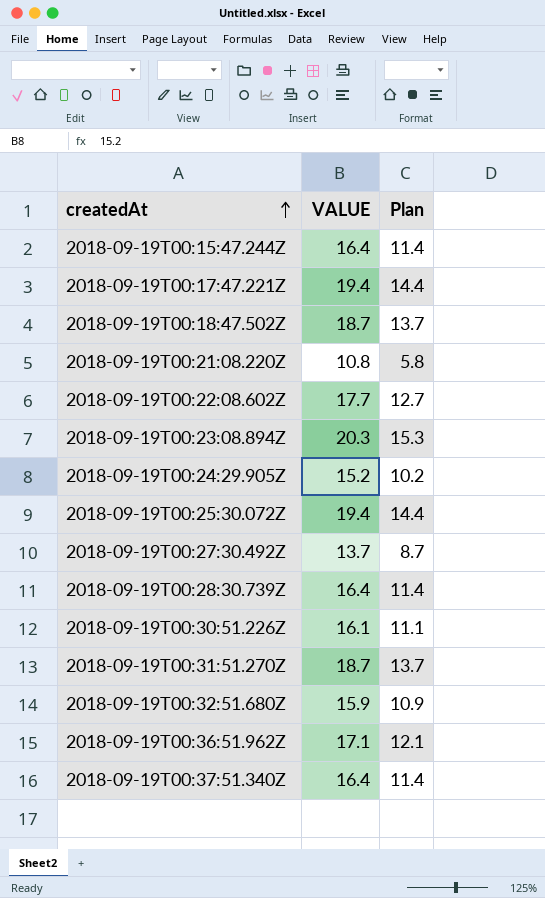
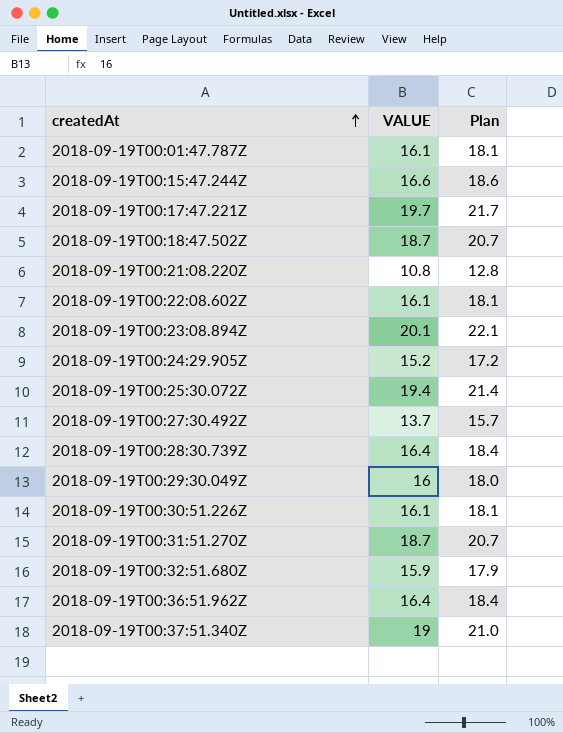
column Plan | formula: [VALUE] - 5 -> [VALUE] + 2
row 2018-09-19T00:01:47.787Z: none -> 16.1 | 18.1
2018-09-19T00:15:47.244Z | VALUE: 16.4 -> 16.6
2018-09-19T00:17:47.221Z | VALUE: 19.4 -> 19.7
2018-09-19T00:22:08.602Z | VALUE: 17.7 -> 16.1
2018-09-19T00:23:08.894Z | VALUE: 20.3 -> 20.1
row 2018-09-19T00:29:30.049Z: none -> 16 | 18.0
2018-09-19T00:36:51.962Z | VALUE: 17.1 -> 16.4
2018-09-19T00:37:51.340Z | VALUE: 16.4 -> 19

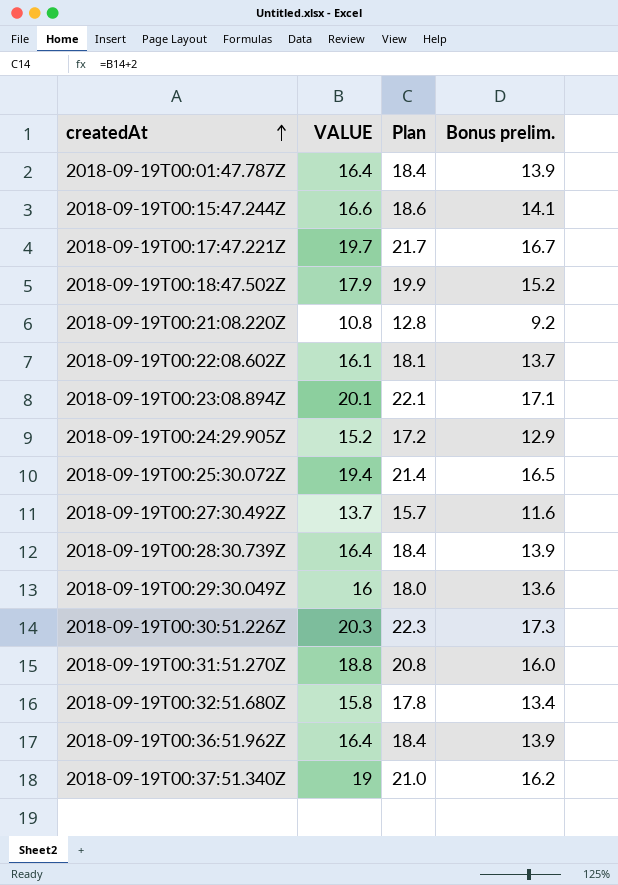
column Bonus prelim. | formula: none -> [VALUE] * 0.85
2018-09-19T00:01:47.787Z | VALUE: 16.1 -> 16.4
2018-09-19T00:01:47.787Z | Plan: 18.1 -> 18.4
2018-09-19T00:18:47.502Z | VALUE: 18.7 -> 17.9
2018-09-19T00:18:47.502Z | Plan: 20.7 -> 19.9
2018-09-19T00:30:51.226Z | VALUE: 16.1 -> 20.3
2018-09-19T00:30:51.226Z | Plan: 18.1 -> 22.3
2018-09-19T00:31:51.270Z | VALUE: 18.7 -> 18.8
2018-09-19T00:31:51.270Z | Plan: 20.7 -> 20.8
2018-09-19T00:32:51.680Z | VALUE: 15.9 -> 15.8
2018-09-19T00:32:51.680Z | Plan: 17.9 -> 17.8

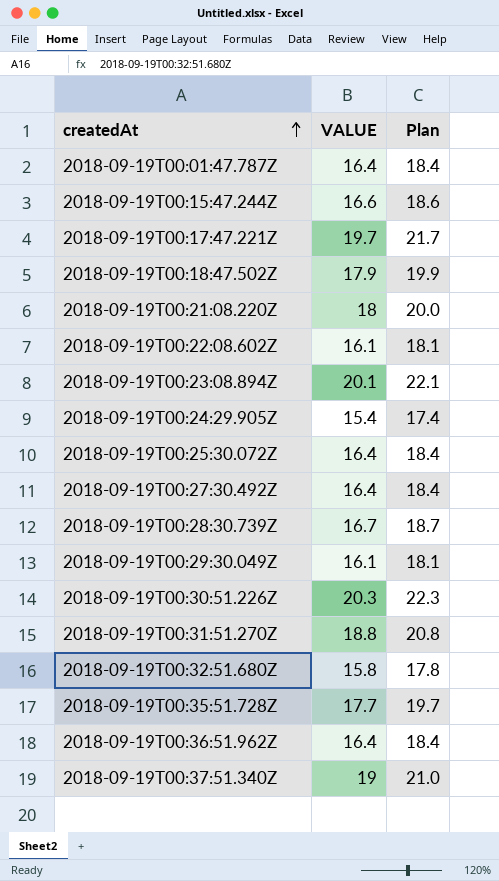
column Bonus prelim. | formula: [VALUE] * 0.85 -> none
2018-09-19T00:21:08.220Z | VALUE: 10.8 -> 18
2018-09-19T00:21:08.220Z | Plan: 12.8 -> 20.0
2018-09-19T00:24:29.905Z | VALUE: 15.2 -> 15.4
2018-09-19T00:24:29.905Z | Plan: 17.2 -> 17.4
2018-09-19T00:25:30.072Z | VALUE: 19.4 -> 16.4
2018-09-19T00:25:30.072Z | Plan: 21.4 -> 18.4
2018-09-19T00:27:30.492Z | VALUE: 13.7 -> 16.4
2018-09-19T00:27:30.492Z | Plan: 15.7 -> 18.4
2018-09-19T00:28:30.739Z | VALUE: 16.4 -> 16.7
2018-09-19T00:28:30.739Z | Plan: 18.4 -> 18.7
2018-09-19T00:29:30.049Z | VALUE: 16 -> 16.1
2018-09-19T00:29:30.049Z | Plan: 18.0 -> 18.1
row 2018-09-19T00:35:51.728Z: none -> 17.7 | 19.7

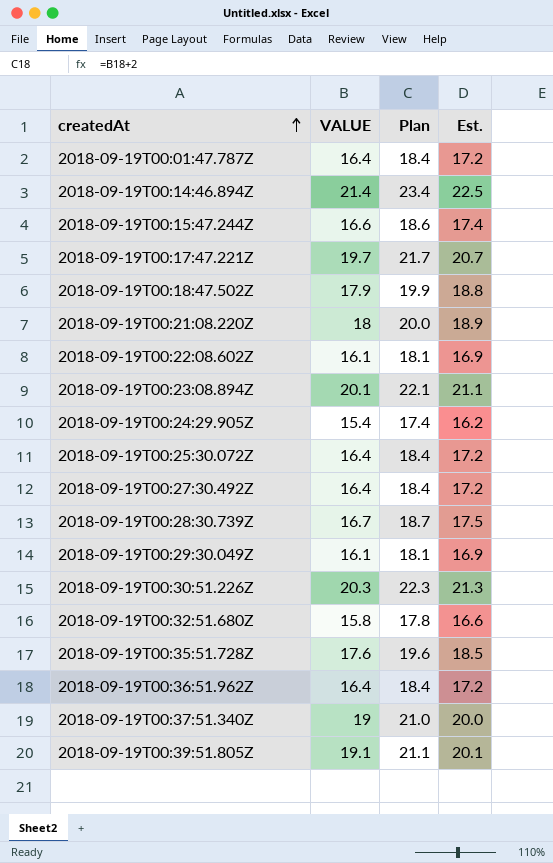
column Est. | formula: none -> [VALUE] * 1.05
row 2018-09-19T00:31:51.270Z: 18.8 | 20.8 -> none
row 2018-09-19T00:14:46.894Z: none -> 21.4 | 23.4 | 22.5
2018-09-19T00:35:51.728Z | VALUE: 17.7 -> 17.6
2018-09-19T00:35:51.728Z | Plan: 19.7 -> 19.6
row 2018-09-19T00:39:51.805Z: none -> 19.1 | 21.1 | 20.1

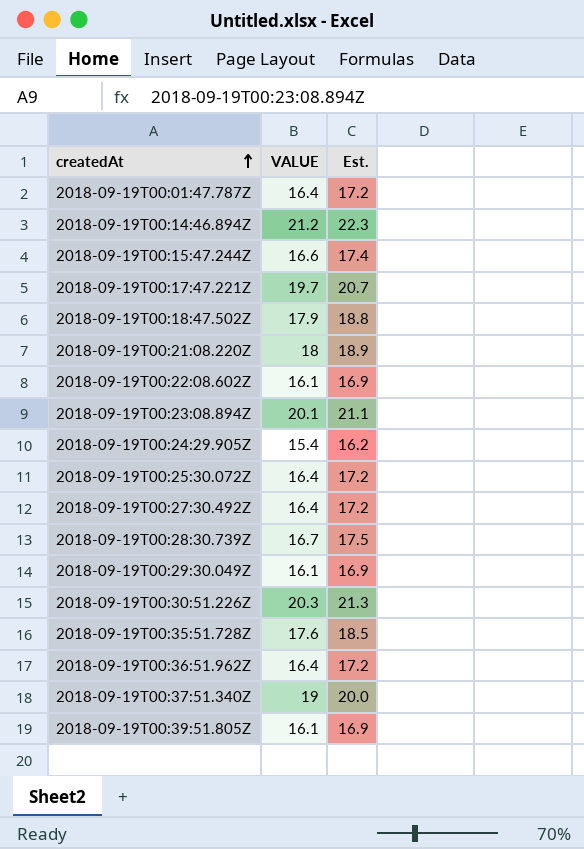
column Plan | formula: [VALUE] + 2 -> none
row 2018-09-19T00:32:51.680Z: 15.8 | 17.8 | 16.6 -> none
2018-09-19T00:14:46.894Z | VALUE: 21.4 -> 21.2
2018-09-19T00:14:46.894Z | Est.: 22.5 -> 22.3
2018-09-19T00:39:51.805Z | VALUE: 19.1 -> 16.1
2018-09-19T00:39:51.805Z | Est.: 20.1 -> 16.9

